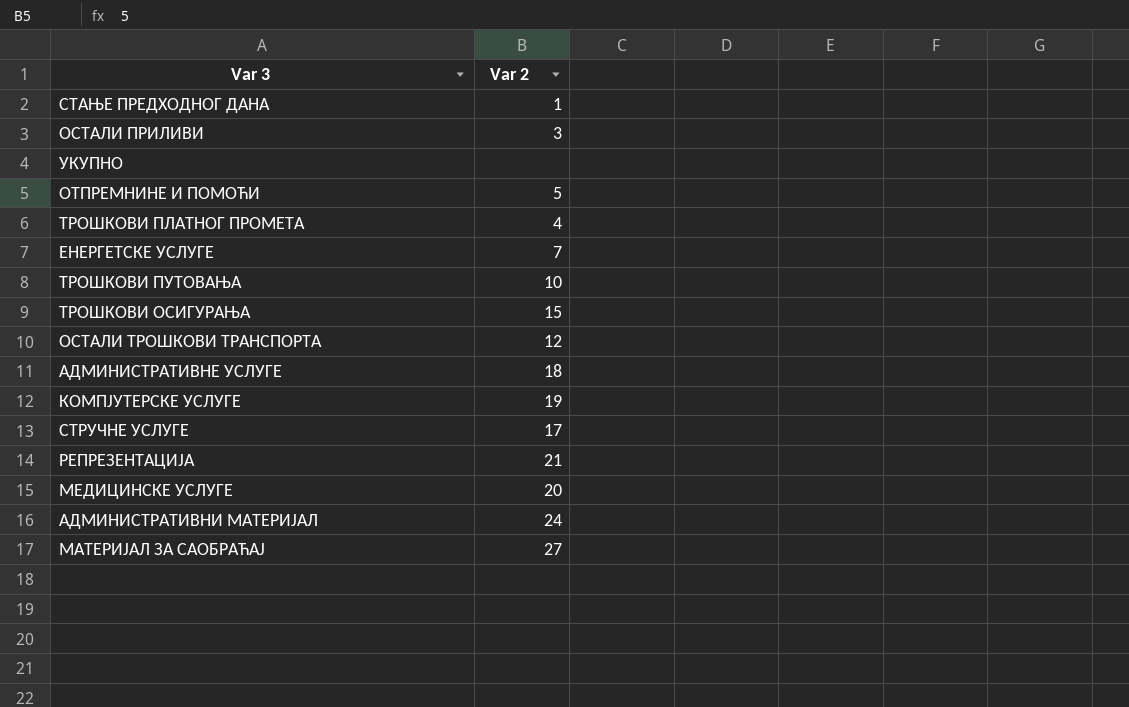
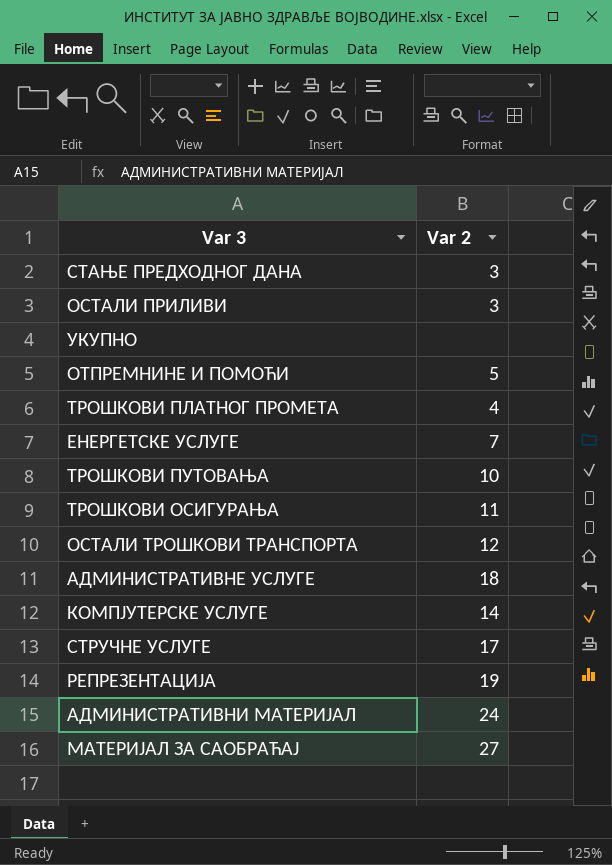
row МЕДИЦИНСКЕ УСЛУГЕ: 20 -> none
СТАЊЕ ПРЕДХОДНОГ ДАНА | Var 2: 1 -> 3
ТРОШКОВИ ОСИГУРАЊА | Var 2: 15 -> 11
КОМПЈУТЕРСКЕ УСЛУГЕ | Var 2: 19 -> 14
РЕПРЕЗЕНТАЦИЈА | Var 2: 21 -> 19

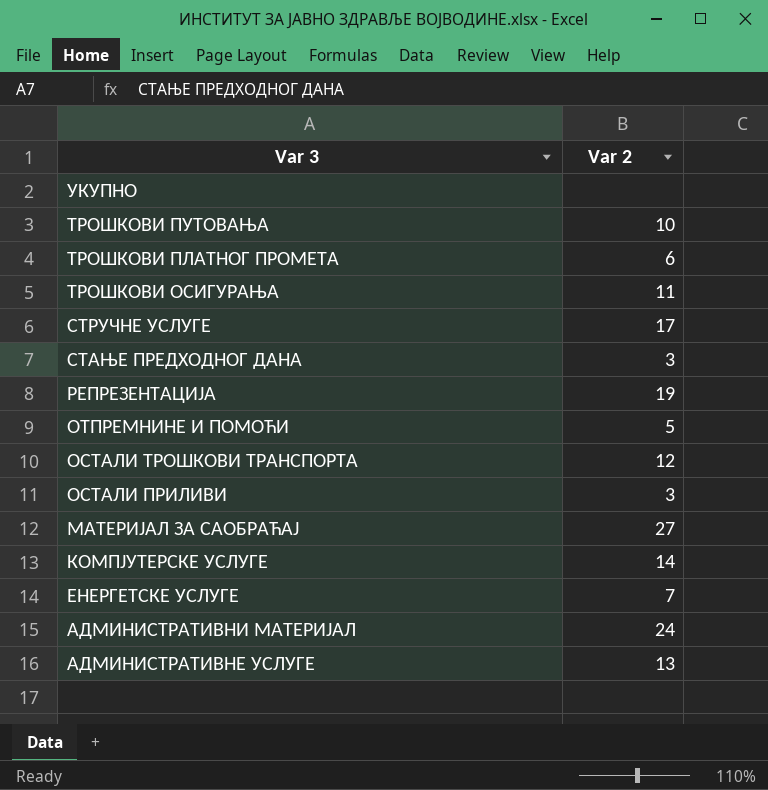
row order: none -> Var 3 descending
ТРОШКОВИ ПЛАТНОГ ПРОМЕТА | Var 2: 4 -> 6
АДМИНИСТРАТИВНЕ УСЛУГЕ | Var 2: 18 -> 13

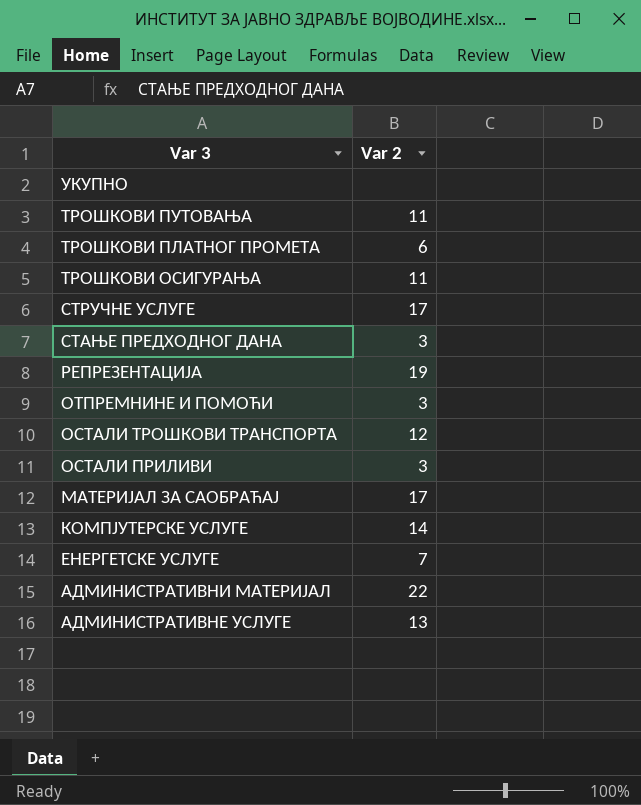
ТРОШКОВИ ПУТОВАЊА | Var 2: 10 -> 11
ОТПРЕМНИНЕ И ПОМОЋИ | Var 2: 5 -> 3
МАТЕРИЈАЛ ЗА САОБРАЋАЈ | Var 2: 27 -> 17
АДМИНИСТРАТИВНИ МАТЕРИЈАЛ | Var 2: 24 -> 22

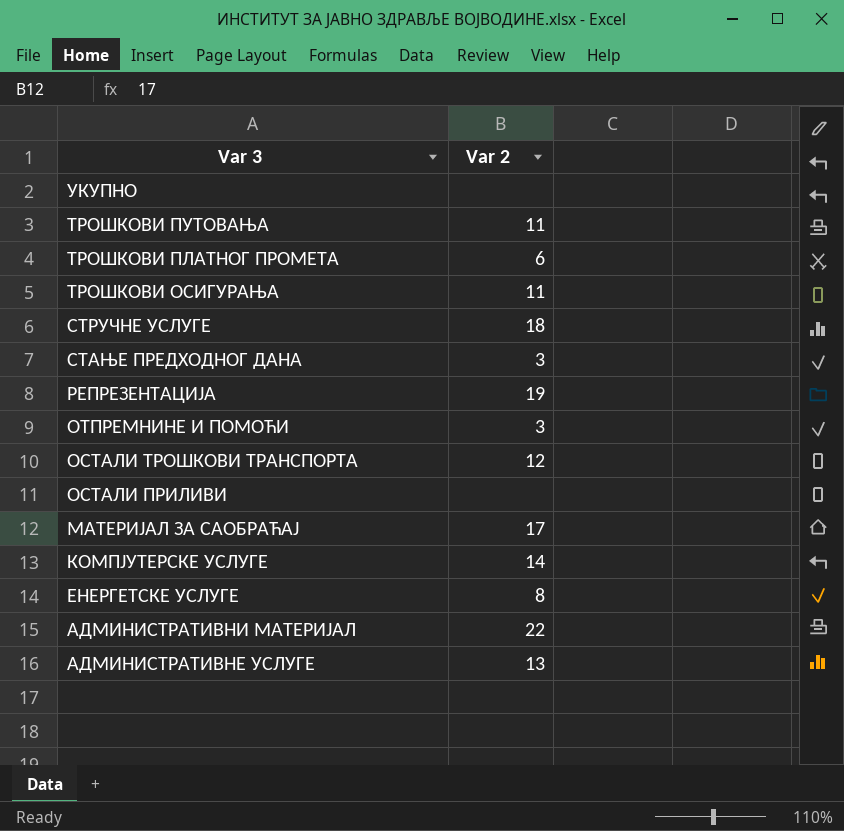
СТРУЧНЕ УСЛУГЕ | Var 2: 17 -> 18
ОСТАЛИ ПРИЛИВИ | Var 2: 3 -> none
ЕНЕРГЕТСКЕ УСЛУГЕ | Var 2: 7 -> 8

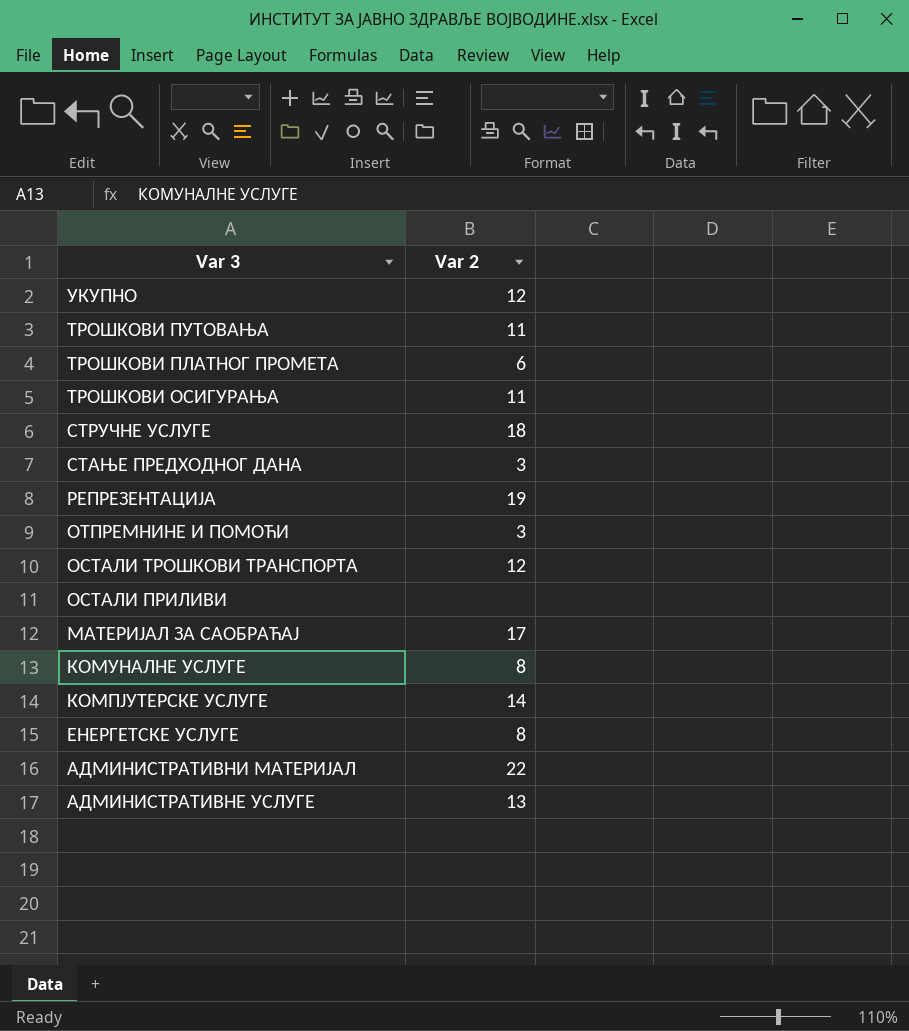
УКУПНО | Var 2: none -> 12
row КОМУНАЛНЕ УСЛУГЕ: none -> 8

